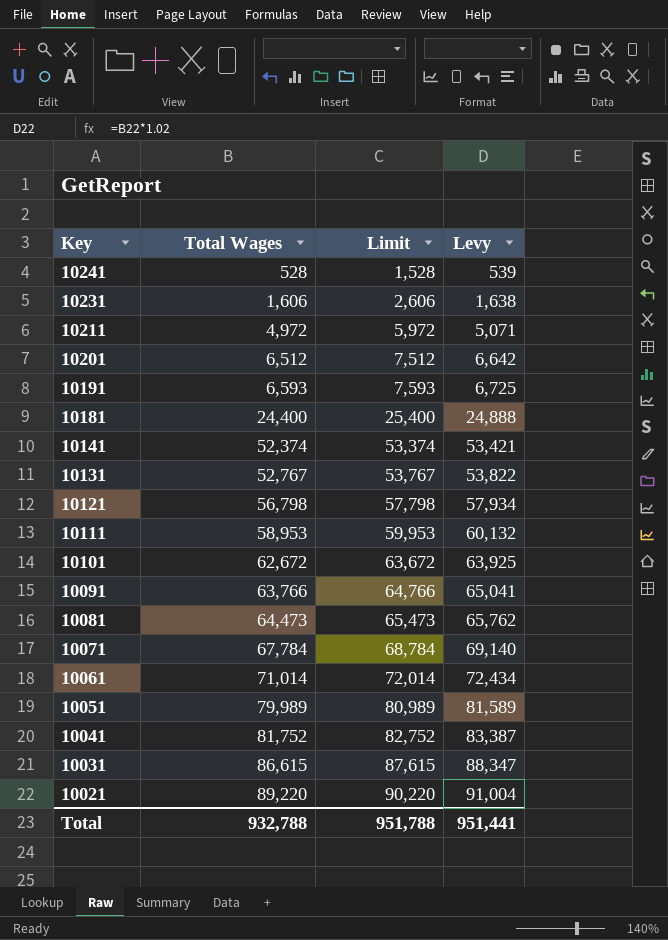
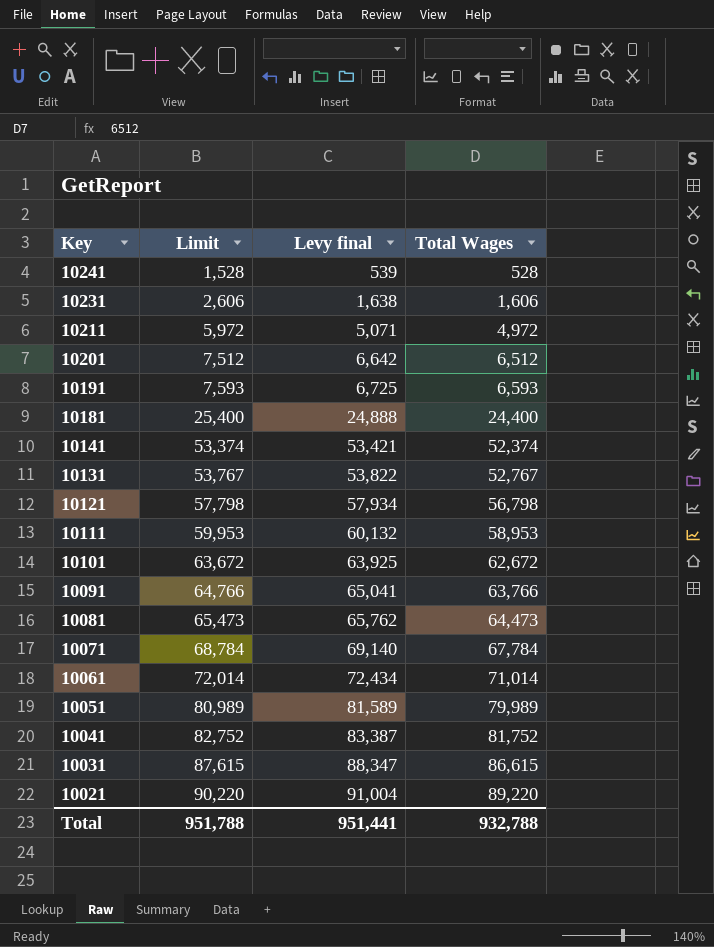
column name: Levy -> Levy final
column Total Wages | position: 2 -> 4

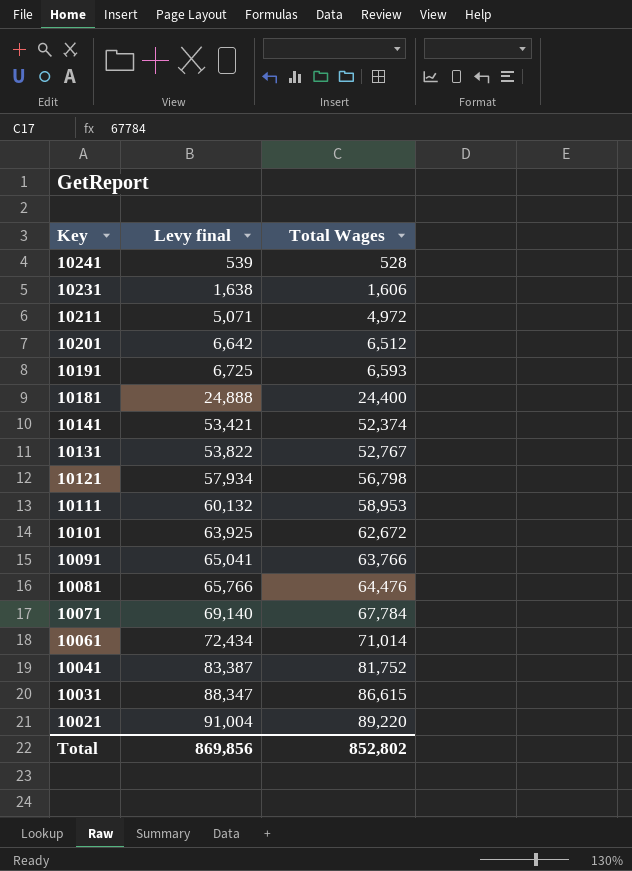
column Limit | formula: [Total Wages] + 1000 -> none
row 10051: 80,989 | 81,589 | 79,989 -> none
10081 | Levy final: 65,762 -> 65,766
10081 | Total Wages: 64,473 -> 64,476
Total | Levy final: 951,441 -> 869,856
Total | Total Wages: 932,788 -> 852,802

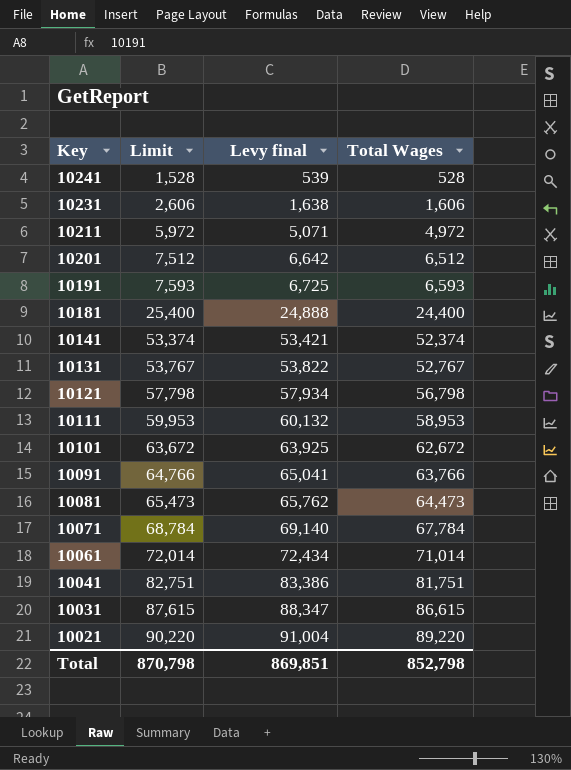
column Limit | formula: none -> [Total Wages] + 1000
10081 | Levy final: 65,766 -> 65,762
10081 | Total Wages: 64,476 -> 64,473
10041 | Levy final: 83,387 -> 83,386
10041 | Total Wages: 81,752 -> 81,751
Total | Levy final: 869,856 -> 869,851
Total | Total Wages: 852,802 -> 852,798

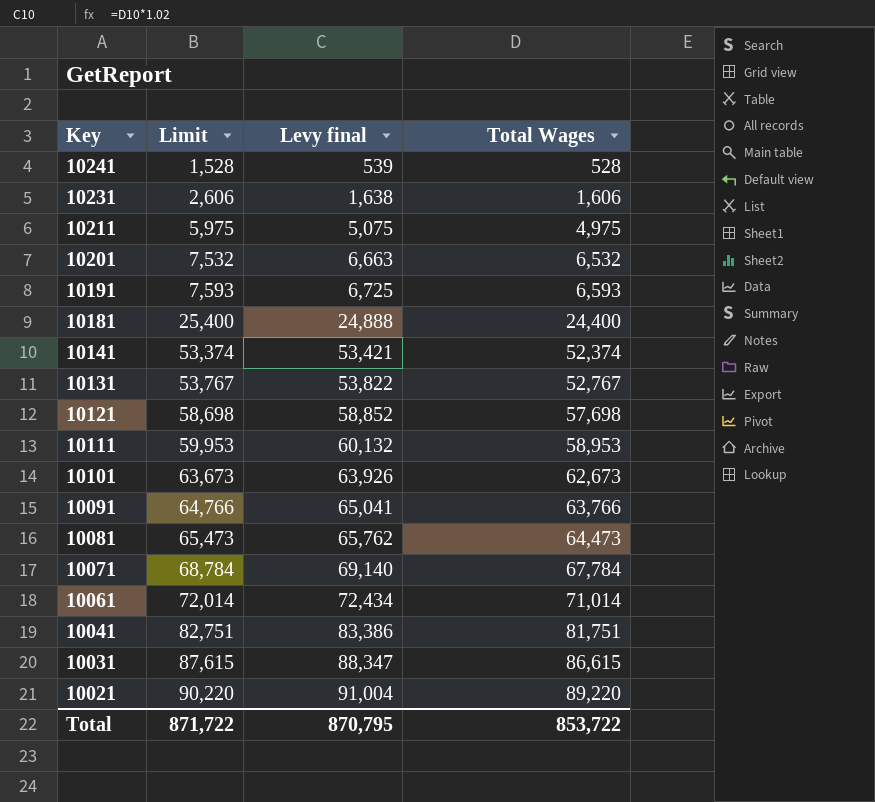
10211 | Limit: 5,972 -> 5,975
10211 | Levy final: 5,071 -> 5,075
10211 | Total Wages: 4,972 -> 4,975
10201 | Limit: 7,512 -> 7,532
10201 | Levy final: 6,642 -> 6,663
10201 | Total Wages: 6,512 -> 6,532
10121 | Limit: 57,798 -> 58,698
10121 | Levy final: 57,934 -> 58,852
10121 | Total Wages: 56,798 -> 57,698
10101 | Limit: 63,672 -> 63,673
10101 | Levy final: 63,925 -> 63,926
10101 | Total Wages: 62,672 -> 62,673
Total | Limit: 870,798 -> 871,722
Total | Levy final: 869,851 -> 870,795
Total | Total Wages: 852,798 -> 853,722

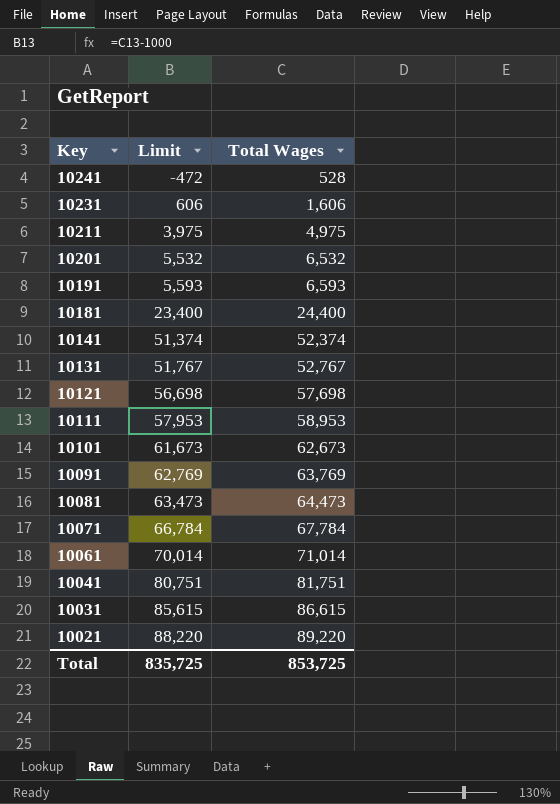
column Levy final | formula: [Total Wages] * 1.02 -> none
column Limit | formula: [Total Wages] + 1000 -> [Total Wages] - 1000
10091 | Total Wages: 63,766 -> 63,769
Total | Limit: 871,722 -> 835,725
Total | Total Wages: 853,722 -> 853,725

